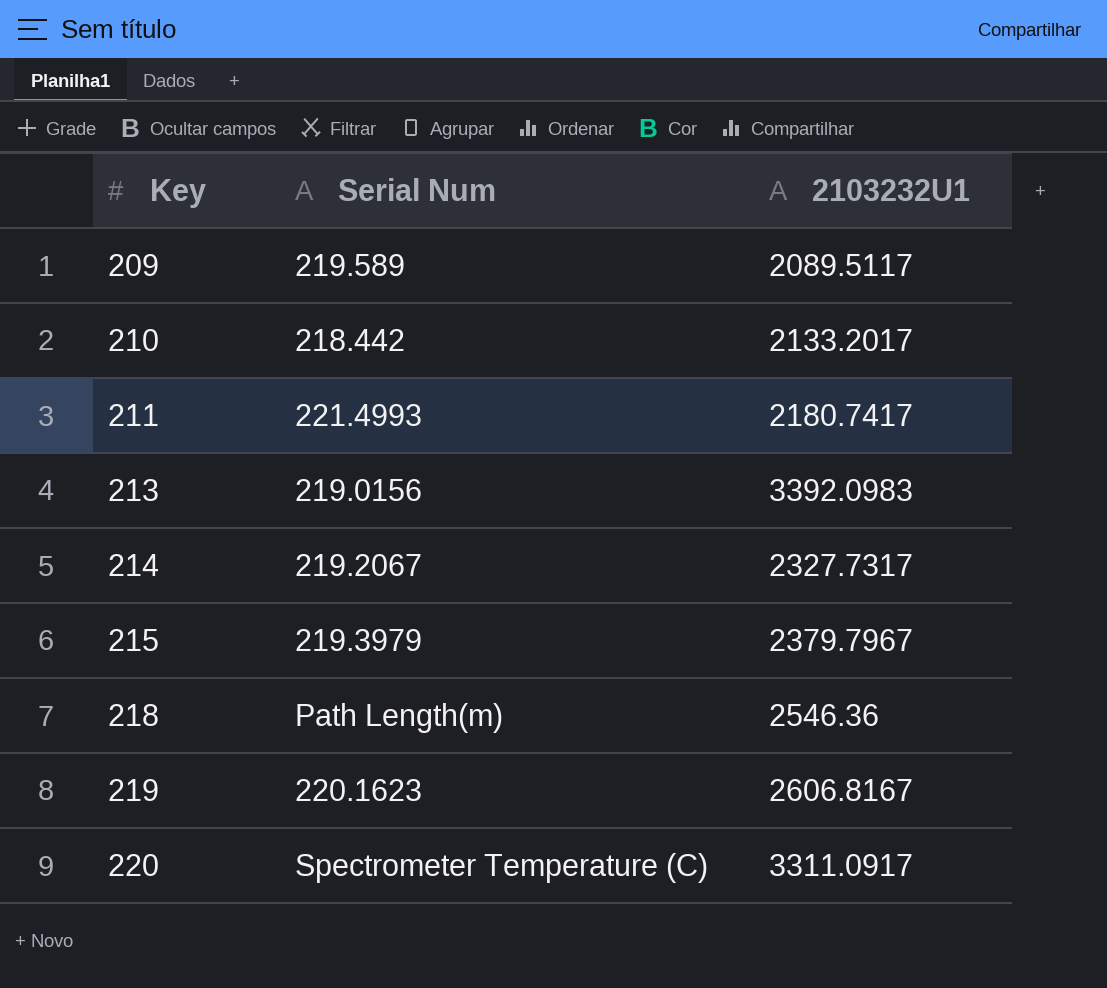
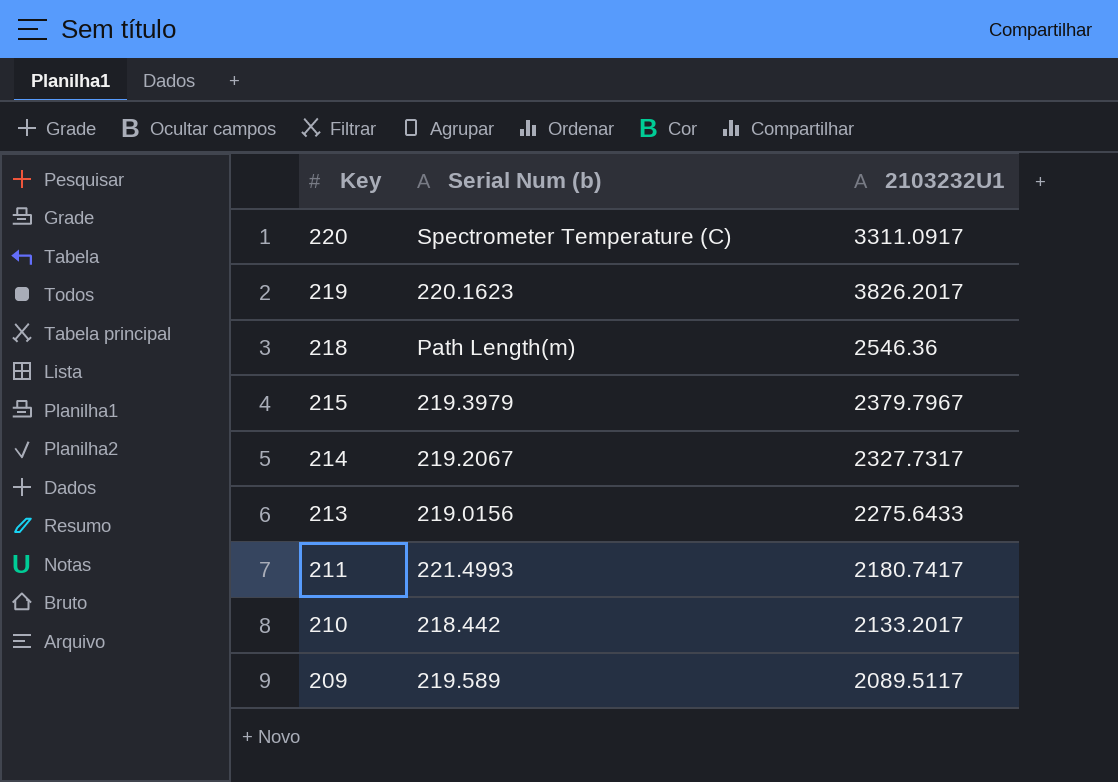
row order: Key ascending -> Key descending
column name: Serial Num -> Serial Num (b)
219 | 2103232U1: 2606.8167 -> 3826.2017
213 | 2103232U1: 3392.0983 -> 2275.6433

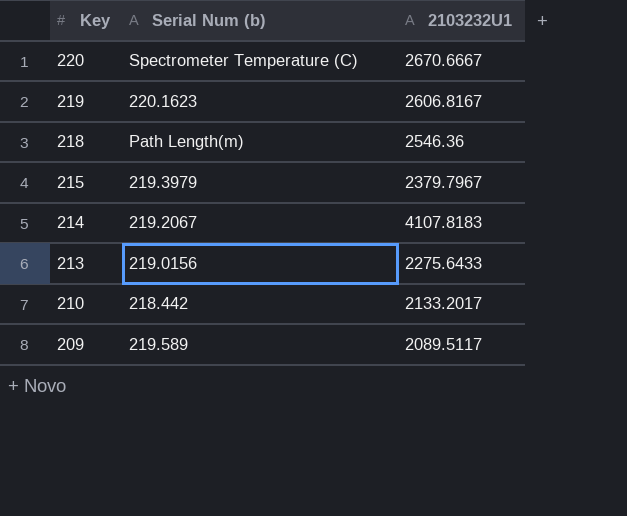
row 211: 221.4993 | 2180.7417 -> none
220 | 2103232U1: 3311.0917 -> 2670.6667
219 | 2103232U1: 3826.2017 -> 2606.8167
214 | 2103232U1: 2327.7317 -> 4107.8183

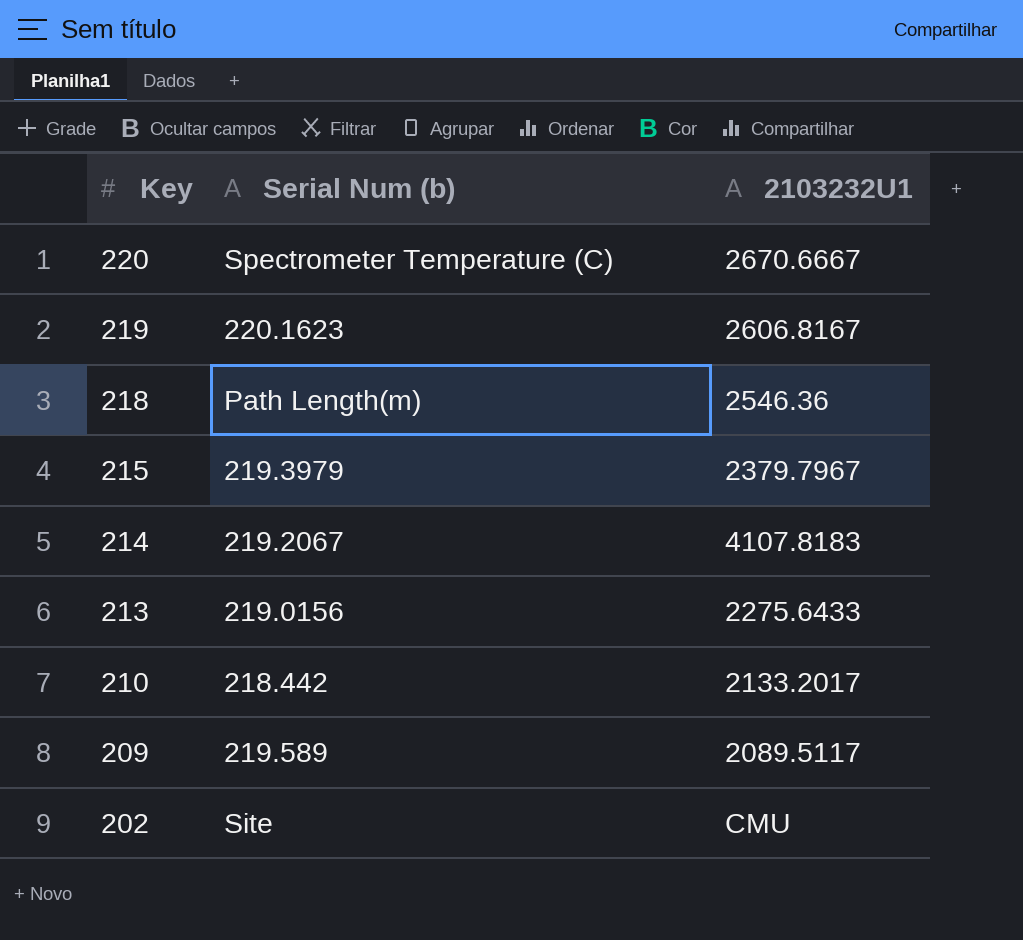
row 202: none -> Site | CMU

